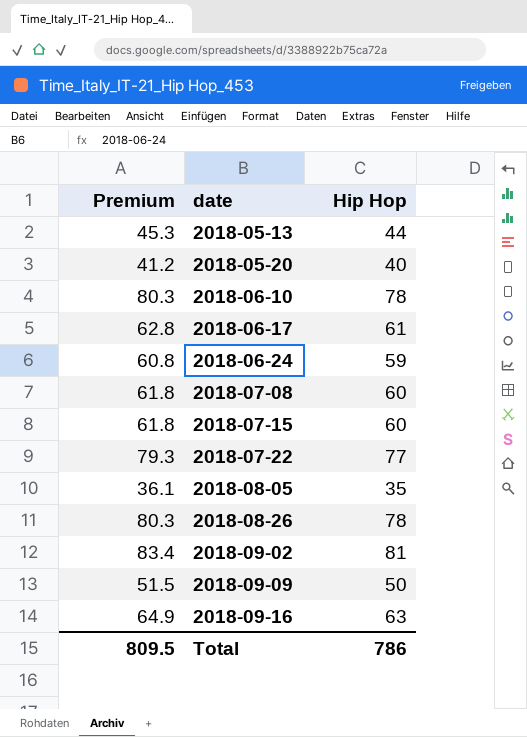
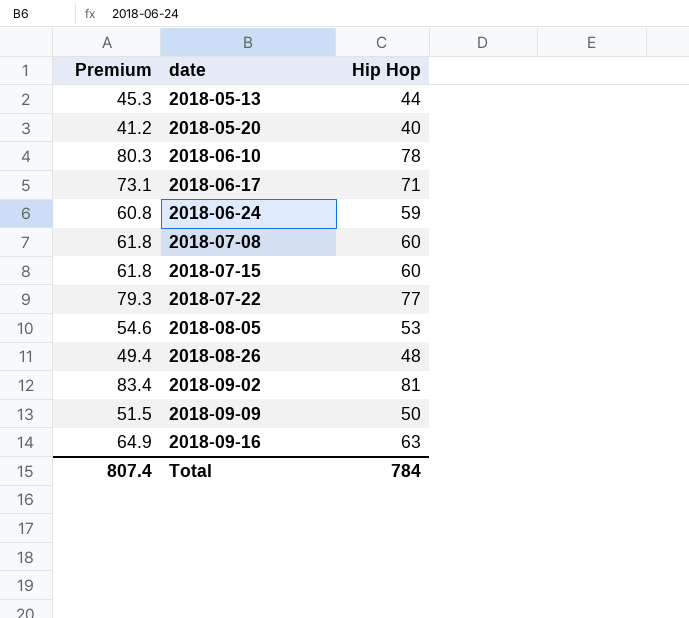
2018-06-17 | Premium: 62.8 -> 73.1
2018-06-17 | Hip Hop: 61 -> 71
2018-08-05 | Premium: 36.1 -> 54.6
2018-08-05 | Hip Hop: 35 -> 53
2018-08-26 | Premium: 80.3 -> 49.4
2018-08-26 | Hip Hop: 78 -> 48
Total | Premium: 809.5 -> 807.4
Total | Hip Hop: 786 -> 784

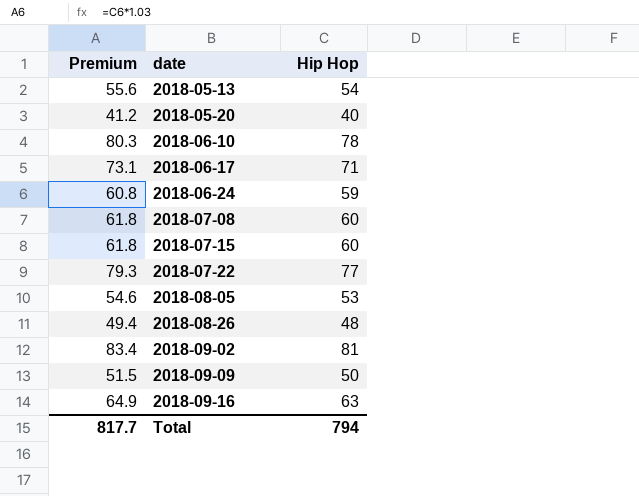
2018-05-13 | Premium: 45.3 -> 55.6
2018-05-13 | Hip Hop: 44 -> 54
Total | Premium: 807.4 -> 817.7
Total | Hip Hop: 784 -> 794

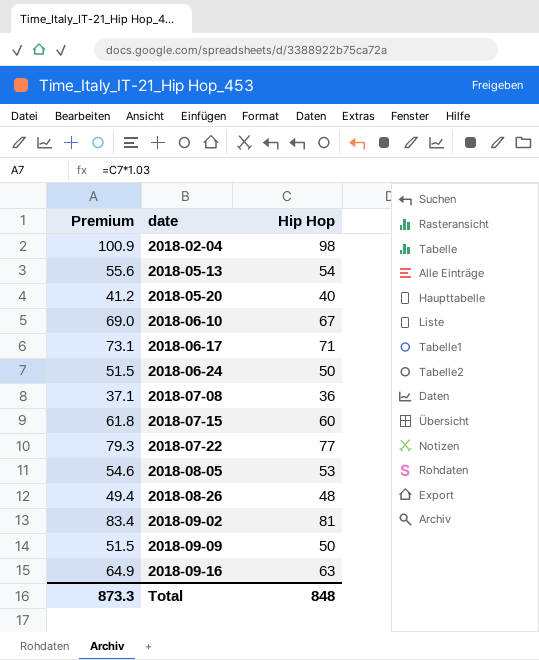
row 2018-02-04: none -> 100.9 | 98
2018-06-10 | Premium: 80.3 -> 69.0
2018-06-10 | Hip Hop: 78 -> 67
2018-06-24 | Premium: 60.8 -> 51.5
2018-06-24 | Hip Hop: 59 -> 50
2018-07-08 | Premium: 61.8 -> 37.1
2018-07-08 | Hip Hop: 60 -> 36
Total | Premium: 817.7 -> 873.3
Total | Hip Hop: 794 -> 848

